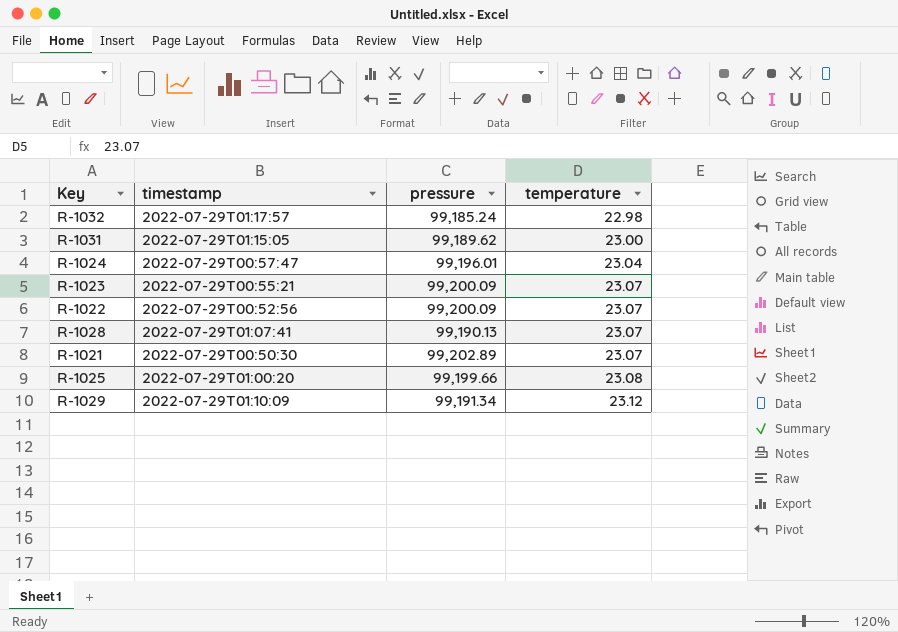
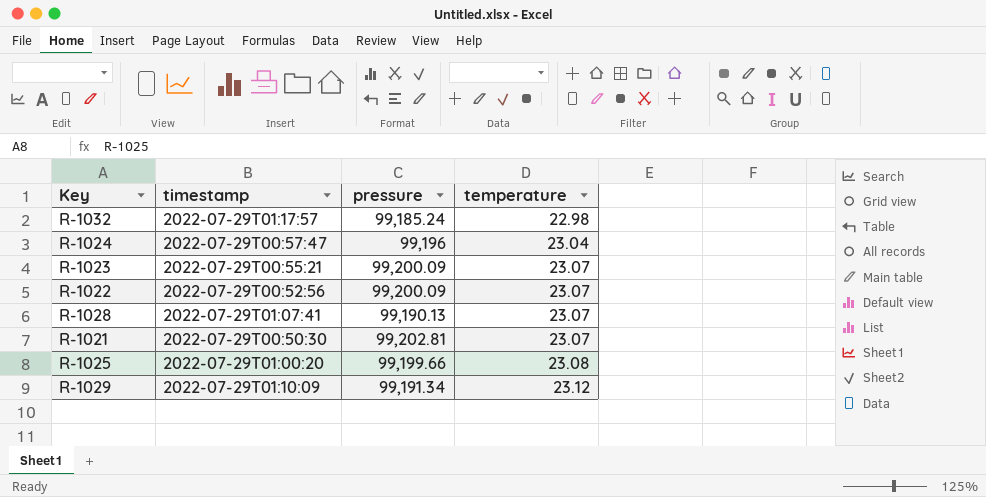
row R-1031: 2022-07-29T01:15:05 | 99,189.62 | 23.00 -> none
R-1024 | pressure: 99,196.01 -> 99,196
R-1021 | pressure: 99,202.89 -> 99,202.81

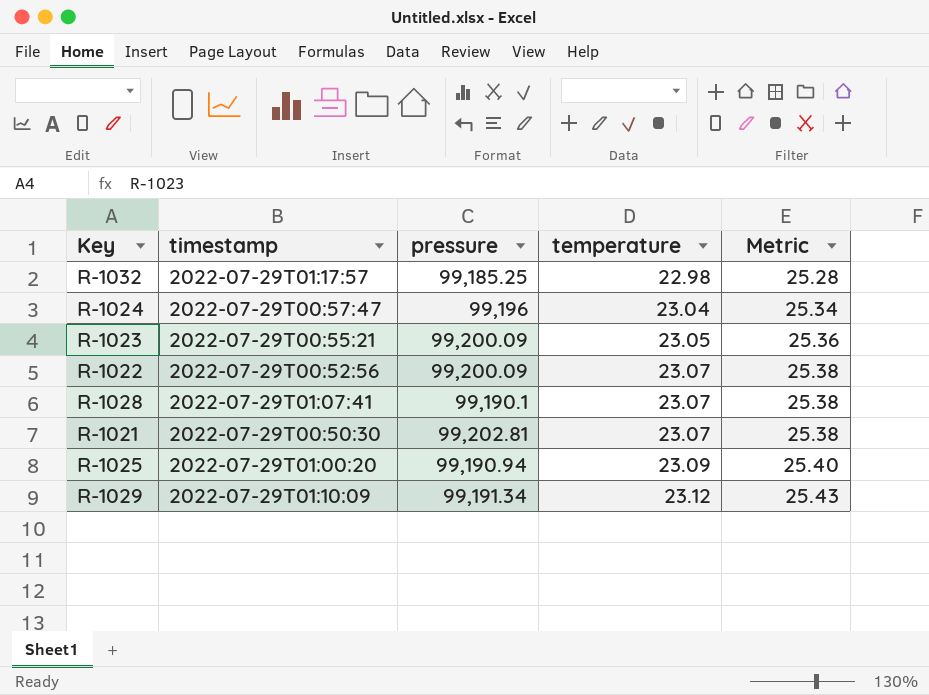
column Metric | formula: none -> [temperature] * 1.1
R-1032 | pressure: 99,185.24 -> 99,185.25
R-1023 | temperature: 23.07 -> 23.05
R-1028 | pressure: 99,190.13 -> 99,190.1
R-1025 | pressure: 99,199.66 -> 99,190.94
R-1025 | temperature: 23.08 -> 23.09

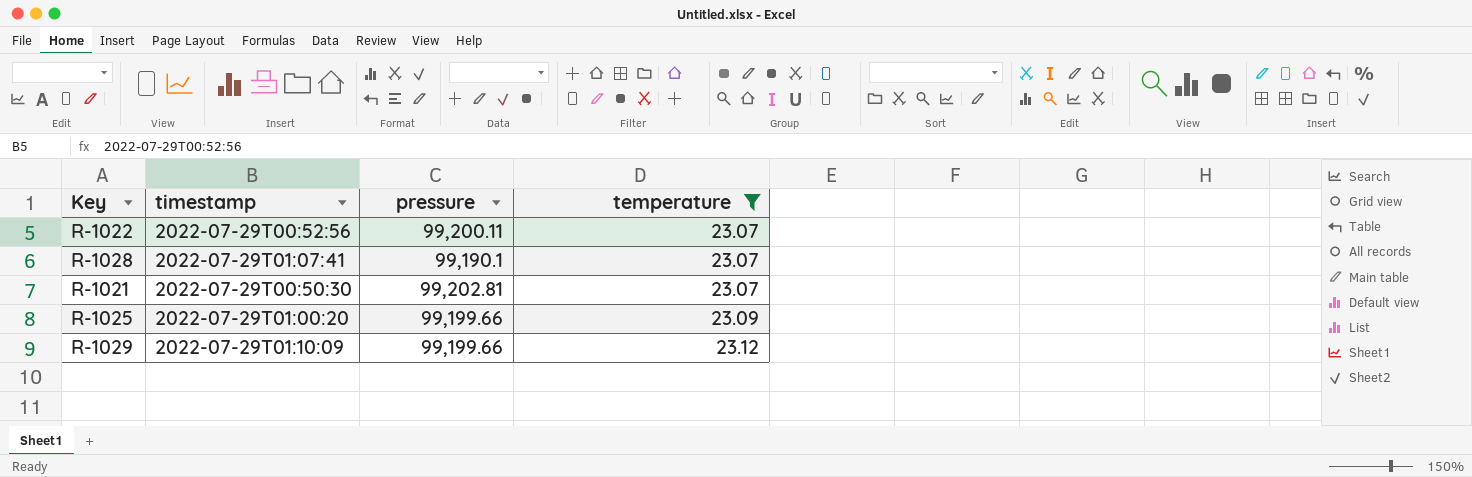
filter: none -> temperature >= 23.07
column Metric | formula: [temperature] * 1.1 -> none
R-1022 | pressure: 99,200.09 -> 99,200.11
R-1025 | pressure: 99,190.94 -> 99,199.66
R-1029 | pressure: 99,191.34 -> 99,199.66

